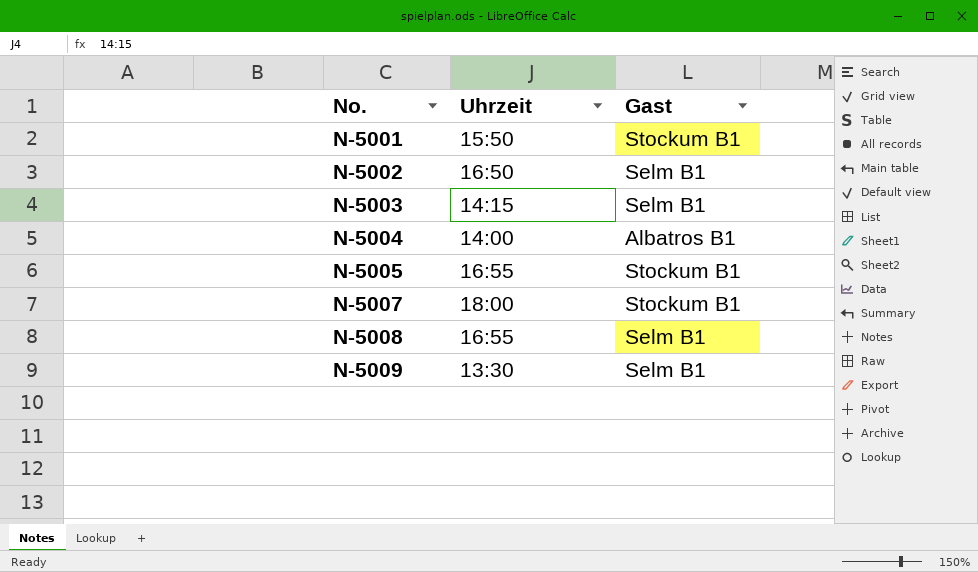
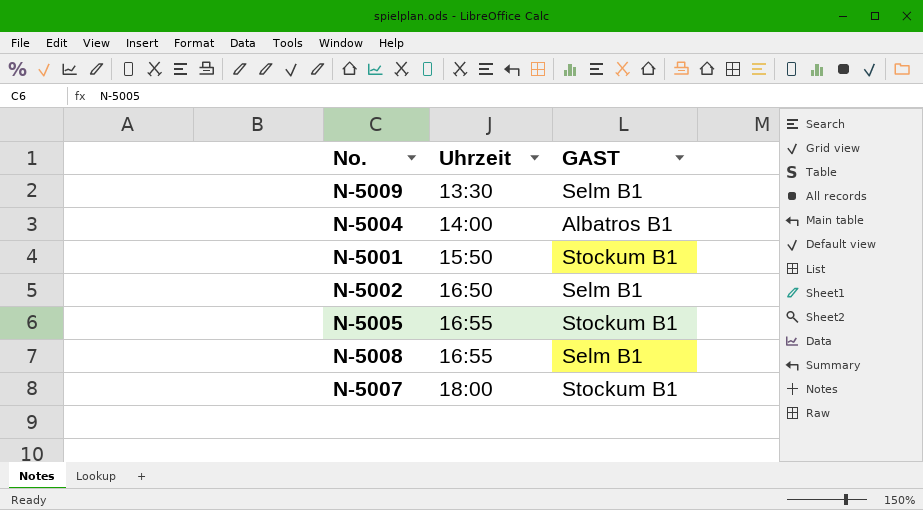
row order: No. ascending -> Uhrzeit ascending
column name: Gast -> GAST
row N-5003: 14:15 | Selm B1 -> none

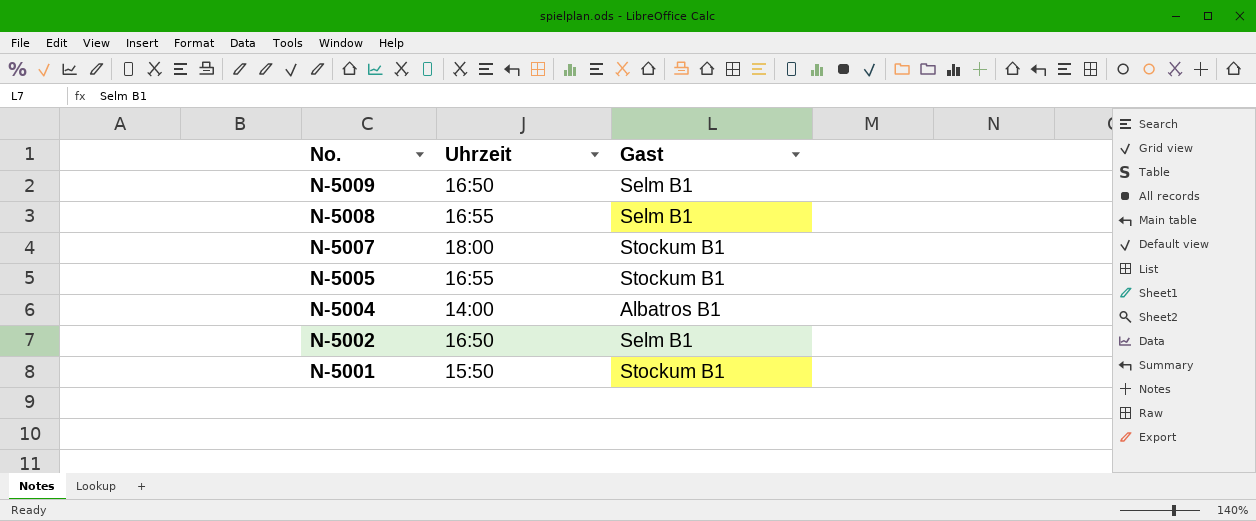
row order: Uhrzeit ascending -> No. descending
column name: GAST -> Gast
N-5009 | Uhrzeit: 13:30 -> 16:50

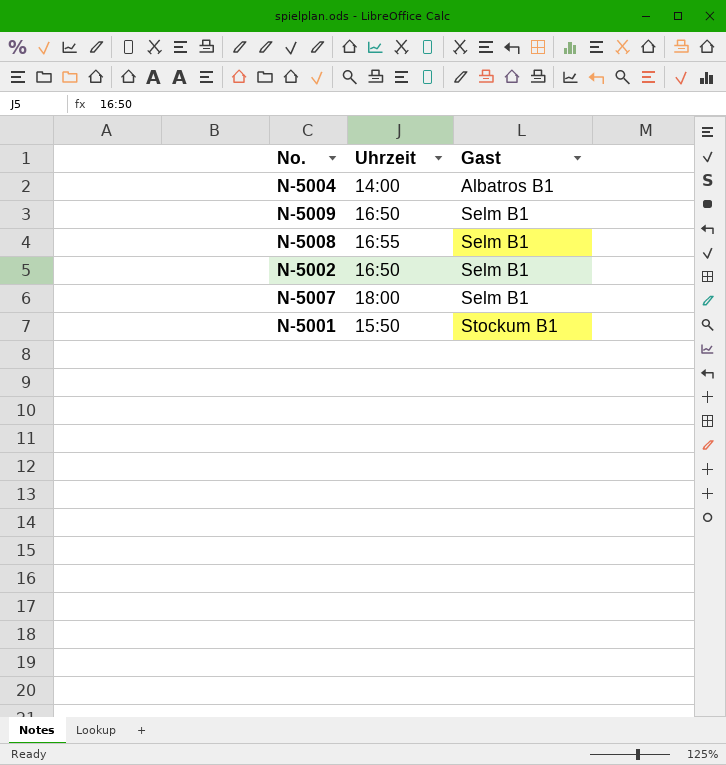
row order: No. descending -> Gast ascending
row N-5005: 16:55 | Stockum B1 -> none
N-5007 | Gast: Stockum B1 -> Selm B1

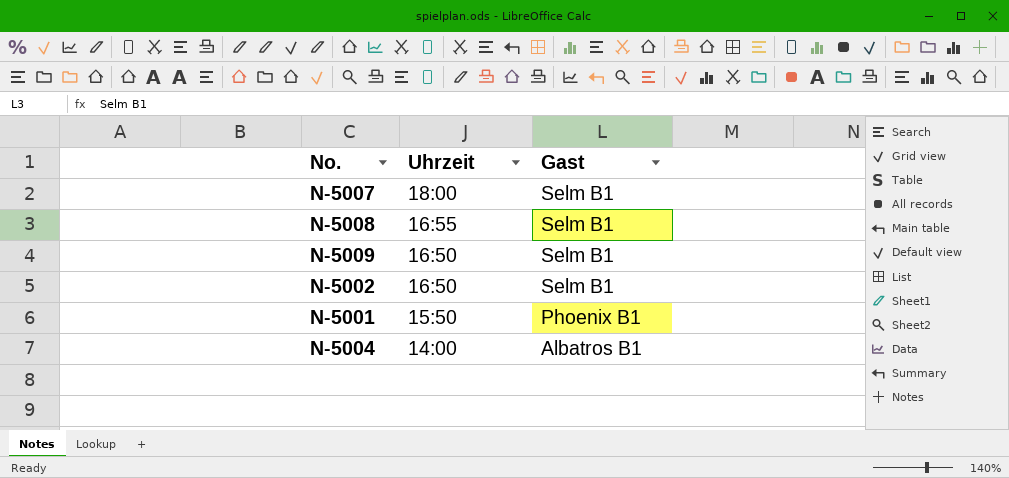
row order: Gast ascending -> Uhrzeit descending
N-5001 | Gast: Stockum B1 -> Phoenix B1

